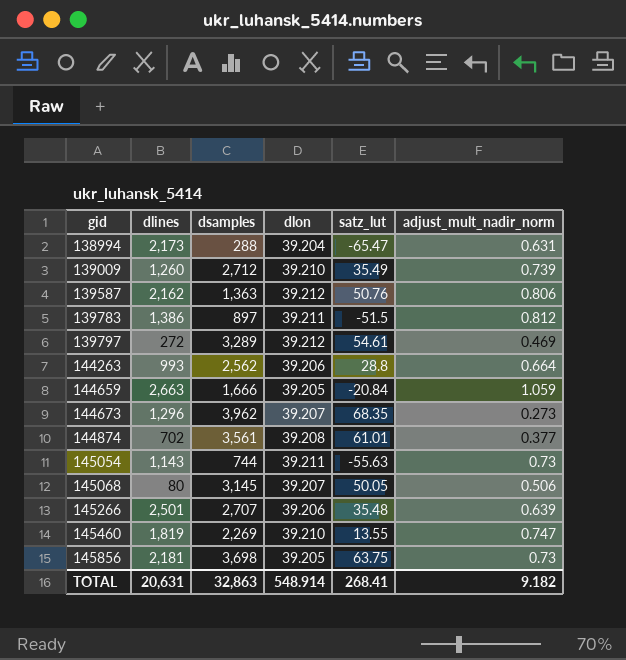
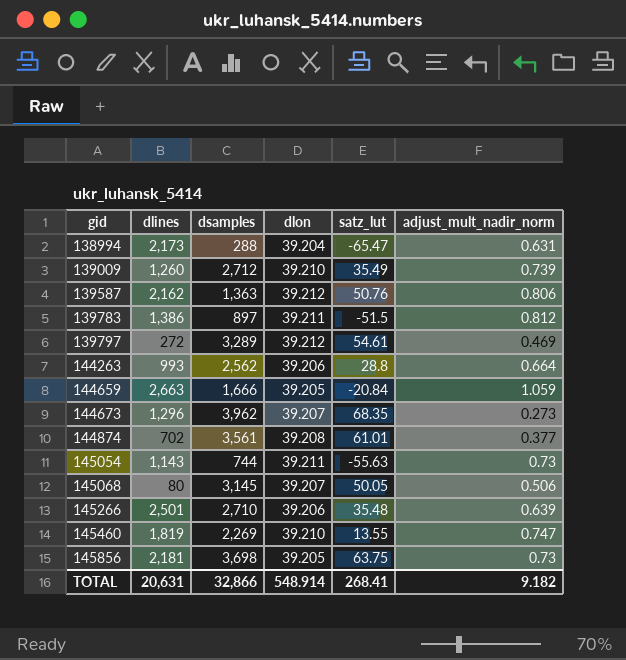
145266 | dsamples: 2,707 -> 2,710
TOTAL | dsamples: 32,863 -> 32,866

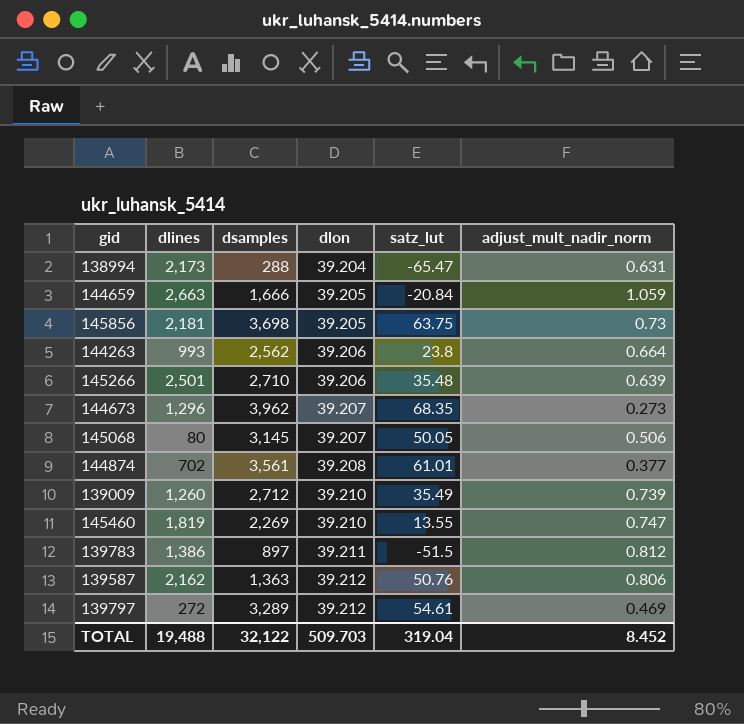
row order: gid ascending -> dlon ascending
row 145054: 1,143 | 744 | 39.211 | -55.63 | 0.73 -> none
144263 | satz_lut: 28.8 -> 23.8
TOTAL | dlines: 20,631 -> 19,488
TOTAL | dsamples: 32,866 -> 32,122
TOTAL | dlon: 548.914 -> 509.703
TOTAL | satz_lut: 268.41 -> 319.04
TOTAL | adjust_mult_nadir_norm: 9.182 -> 8.452

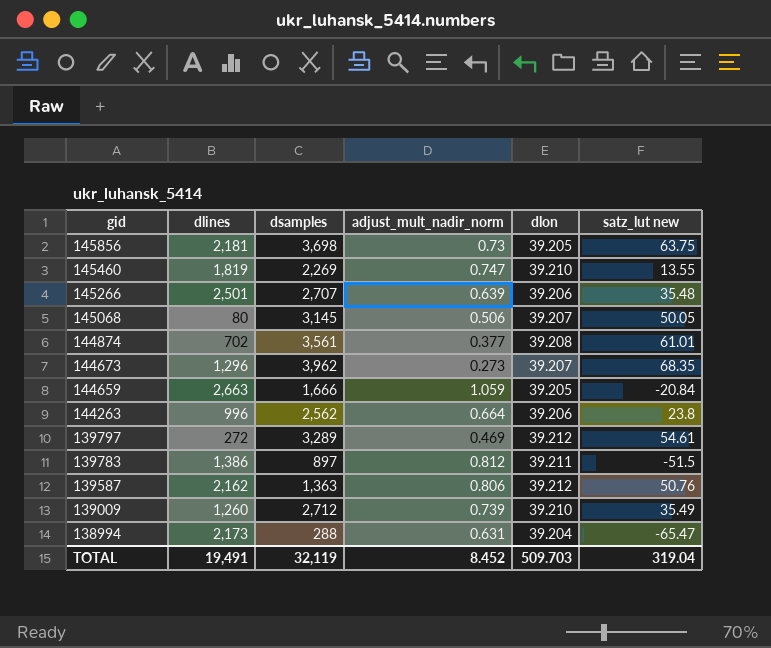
row order: dlon ascending -> gid descending
column adjust_mult_nadir_norm | position: 6 -> 4
column name: satz_lut -> satz_lut new
145266 | dsamples: 2,710 -> 2,707
144263 | dlines: 993 -> 996
TOTAL | dlines: 19,488 -> 19,491
TOTAL | dsamples: 32,122 -> 32,119

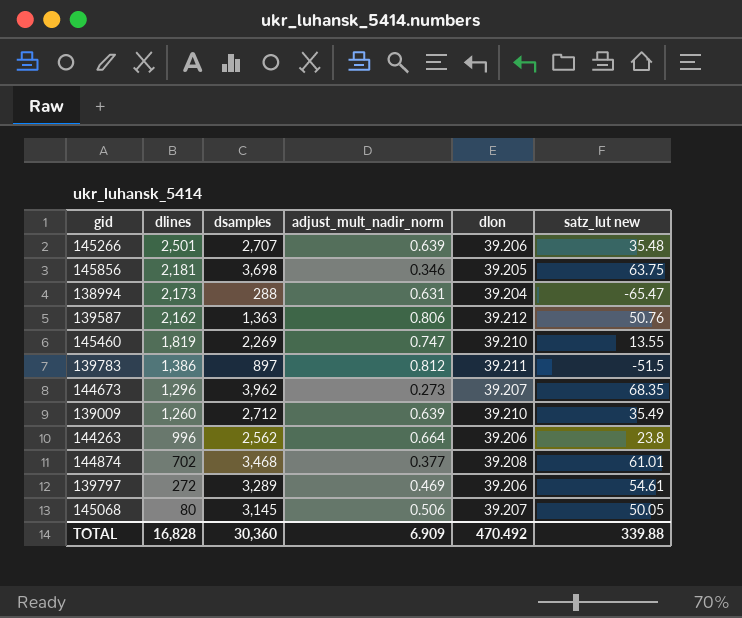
row order: gid descending -> dlines descending
row 144659: 2,663 | 1,666 | 1.059 | 39.205 | -20.84 -> none
145856 | adjust_mult_nadir_norm: 0.73 -> 0.346
139009 | adjust_mult_nadir_norm: 0.739 -> 0.639
144874 | dsamples: 3,561 -> 3,468
139797 | dlon: 39.212 -> 39.206
TOTAL | dlines: 19,491 -> 16,828
TOTAL | dsamples: 32,119 -> 30,360
TOTAL | adjust_mult_nadir_norm: 8.452 -> 6.909
TOTAL | dlon: 509.703 -> 470.492
TOTAL | satz_lut new: 319.04 -> 339.88

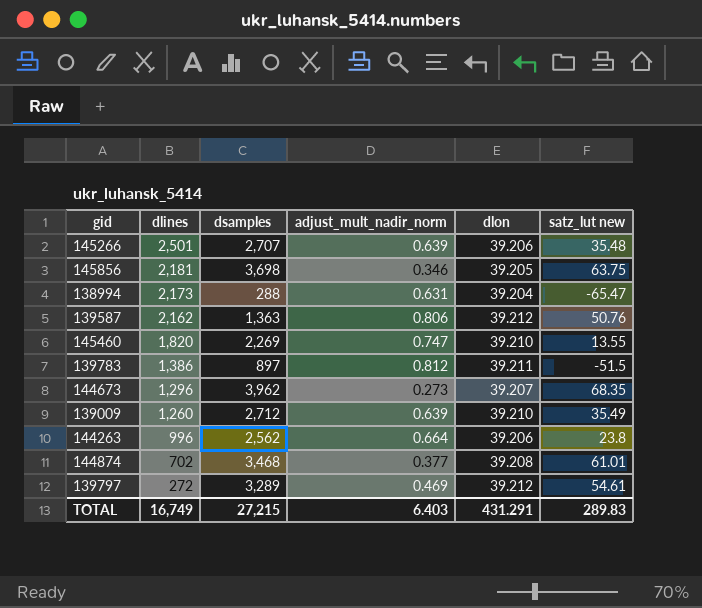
row 145068: 80 | 3,145 | 0.506 | 39.207 | 50.05 -> none
145460 | dlines: 1,819 -> 1,820
139797 | dlon: 39.206 -> 39.212
TOTAL | dlines: 16,828 -> 16,749
TOTAL | dsamples: 30,360 -> 27,215
TOTAL | adjust_mult_nadir_norm: 6.909 -> 6.403
TOTAL | dlon: 470.492 -> 431.291
TOTAL | satz_lut new: 339.88 -> 289.83

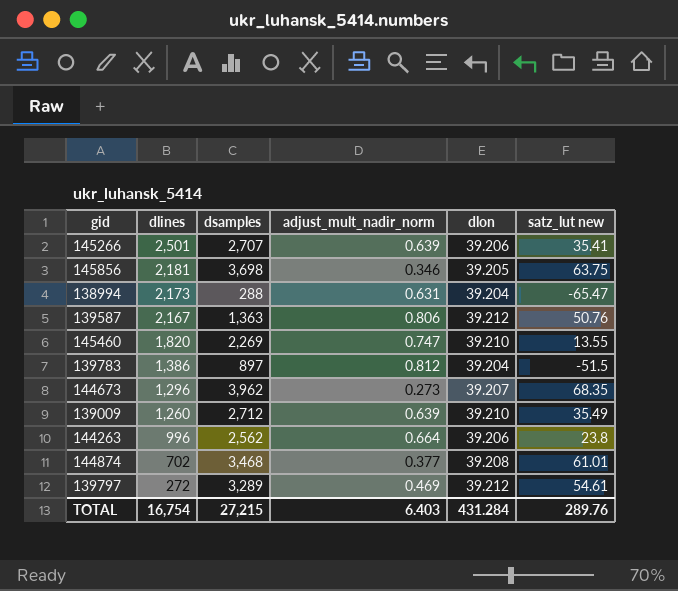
145266 | satz_lut new: 35.48 -> 35.41
139587 | dlines: 2,162 -> 2,167
139783 | dlon: 39.211 -> 39.204
TOTAL | dlines: 16,749 -> 16,754
TOTAL | dlon: 431.291 -> 431.284
TOTAL | satz_lut new: 289.83 -> 289.76

